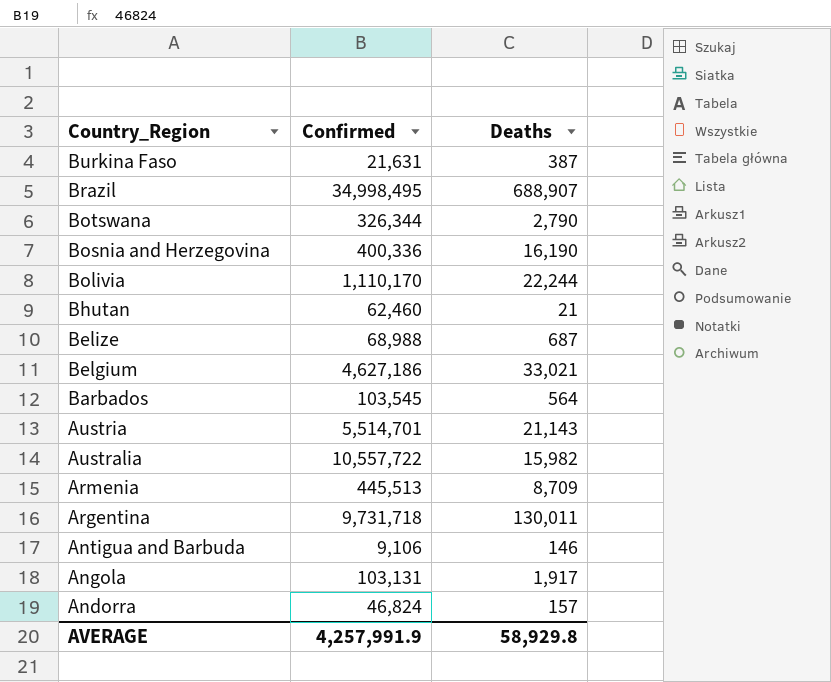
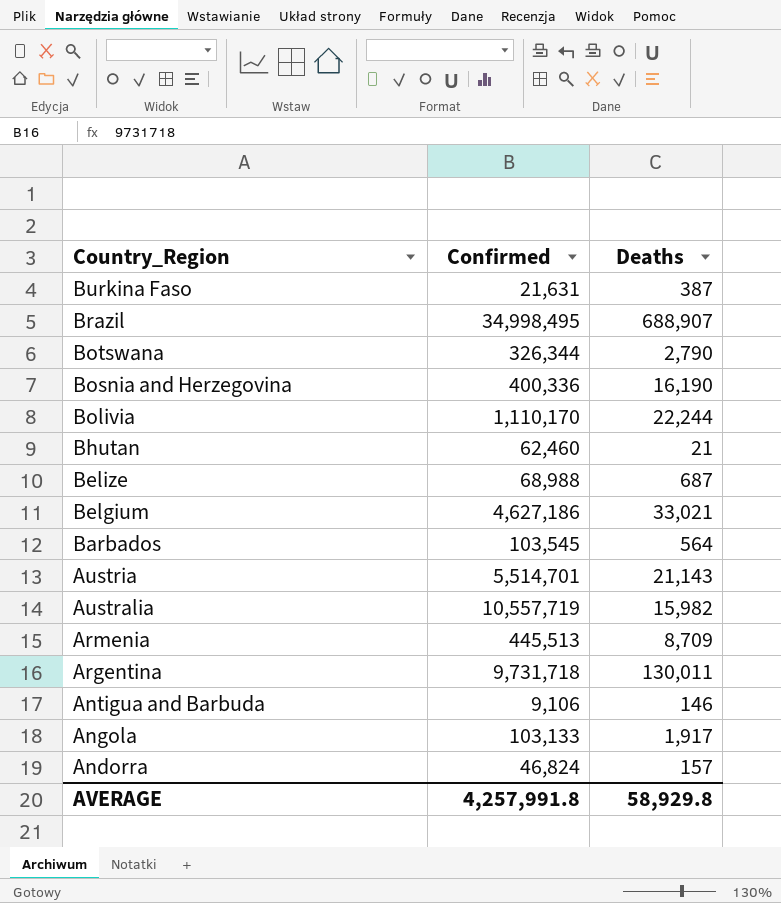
Australia | Confirmed: 10,557,722 -> 10,557,719
Angola | Confirmed: 103,131 -> 103,133
AVERAGE | Confirmed: 4,257,991.9 -> 4,257,991.8

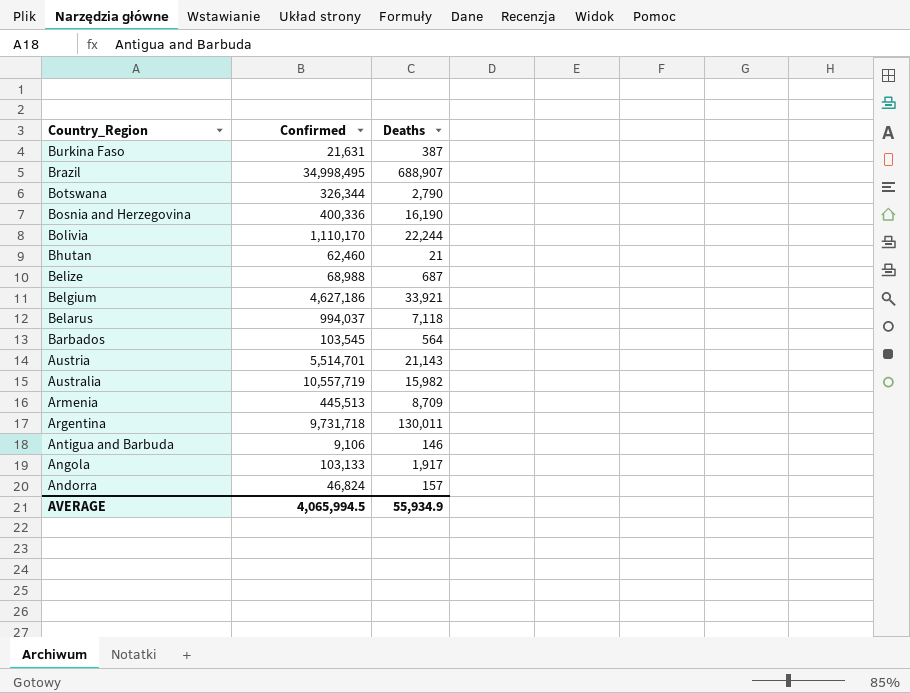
Belgium | Deaths: 33,021 -> 33,921
row Belarus: none -> 994,037 | 7,118
AVERAGE | Confirmed: 4,257,991.8 -> 4,065,994.5
AVERAGE | Deaths: 58,929.8 -> 55,934.9

